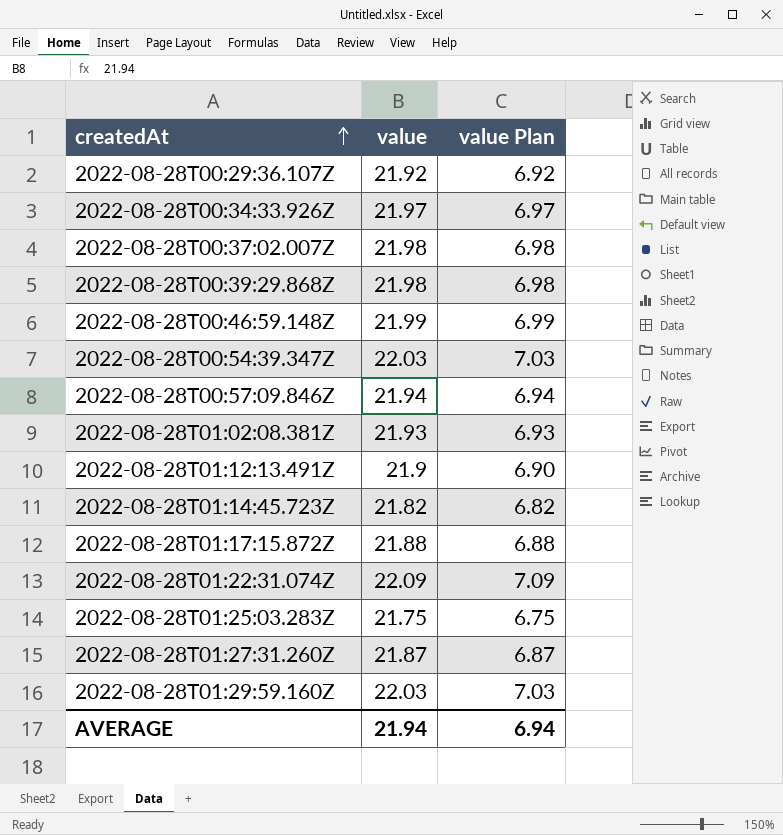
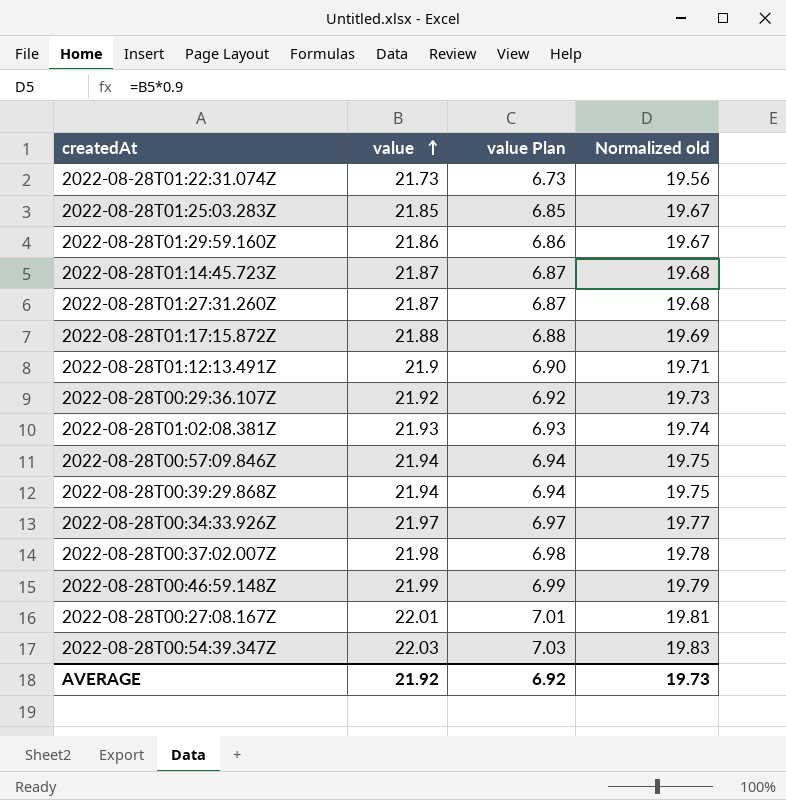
row order: createdAt ascending -> value ascending
column Normalized old | formula: none -> [value] * 0.9
2022-08-28T01:22:31.074Z | value: 22.09 -> 21.73
2022-08-28T01:22:31.074Z | value Plan: 7.09 -> 6.73
2022-08-28T01:25:03.283Z | value: 21.75 -> 21.85
2022-08-28T01:25:03.283Z | value Plan: 6.75 -> 6.85
2022-08-28T01:29:59.160Z | value: 22.03 -> 21.86
2022-08-28T01:29:59.160Z | value Plan: 7.03 -> 6.86
2022-08-28T01:14:45.723Z | value: 21.82 -> 21.87
2022-08-28T01:14:45.723Z | value Plan: 6.82 -> 6.87
2022-08-28T00:39:29.868Z | value: 21.98 -> 21.94
2022-08-28T00:39:29.868Z | value Plan: 6.98 -> 6.94
row 2022-08-28T00:27:08.167Z: none -> 22.01 | 7.01 | 19.81
AVERAGE | value: 21.94 -> 21.92
AVERAGE | value Plan: 6.94 -> 6.92

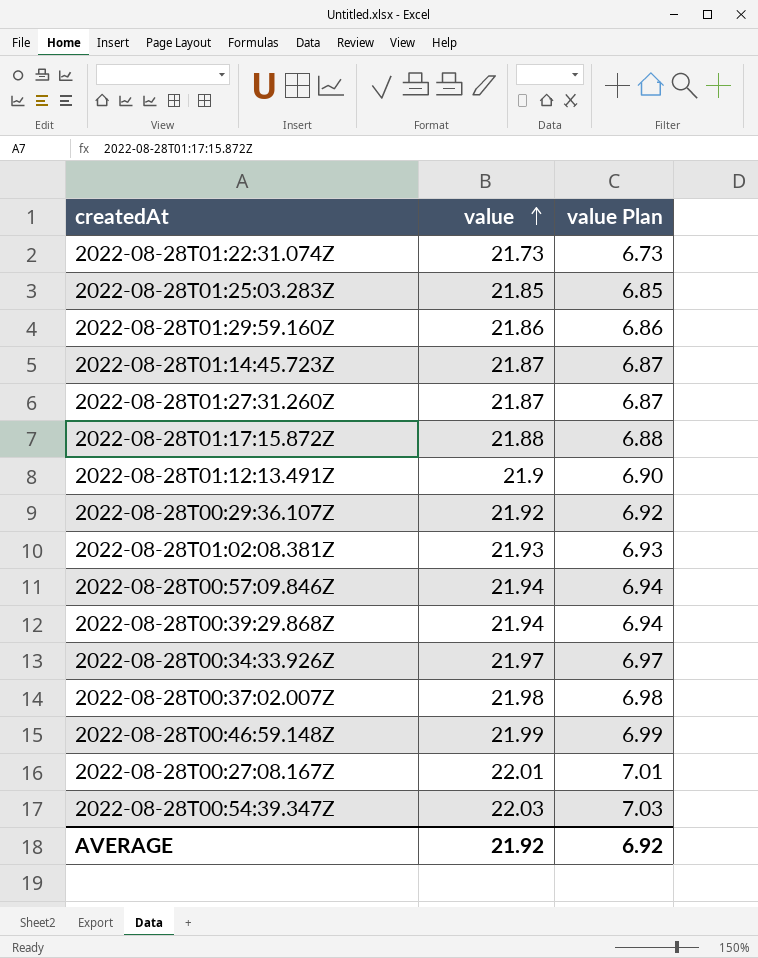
column Normalized old | formula: [value] * 0.9 -> none

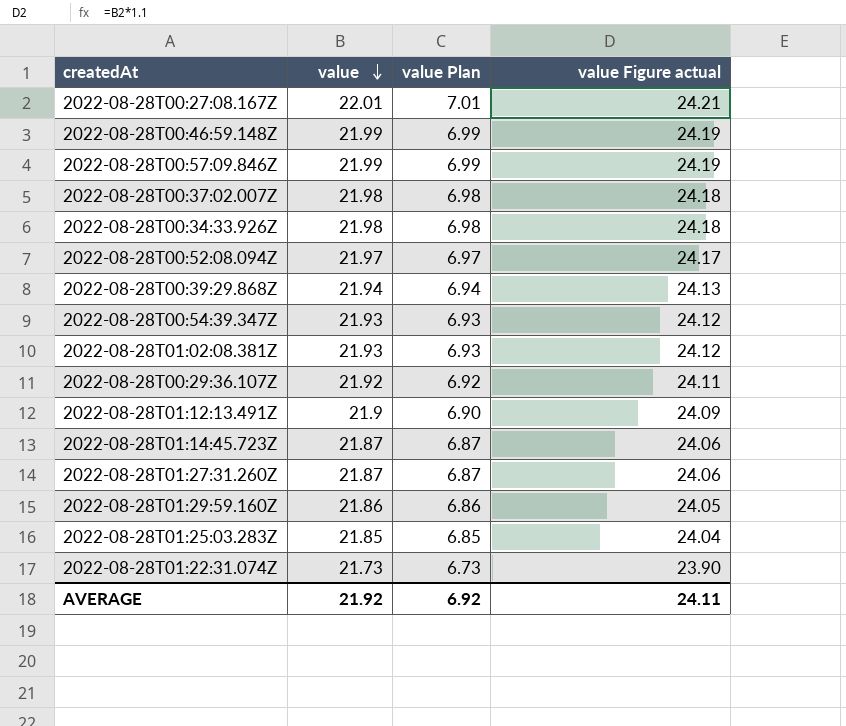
row order: value ascending -> value descending
column value Figure actual | formula: none -> [value] * 1.1
row 2022-08-28T01:17:15.872Z: 21.88 | 6.88 -> none
2022-08-28T00:57:09.846Z | value: 21.94 -> 21.99
2022-08-28T00:57:09.846Z | value Plan: 6.94 -> 6.99
2022-08-28T00:34:33.926Z | value: 21.97 -> 21.98
2022-08-28T00:34:33.926Z | value Plan: 6.97 -> 6.98
row 2022-08-28T00:52:08.094Z: none -> 21.97 | 6.97 | 24.17
2022-08-28T00:54:39.347Z | value: 22.03 -> 21.93
2022-08-28T00:54:39.347Z | value Plan: 7.03 -> 6.93

